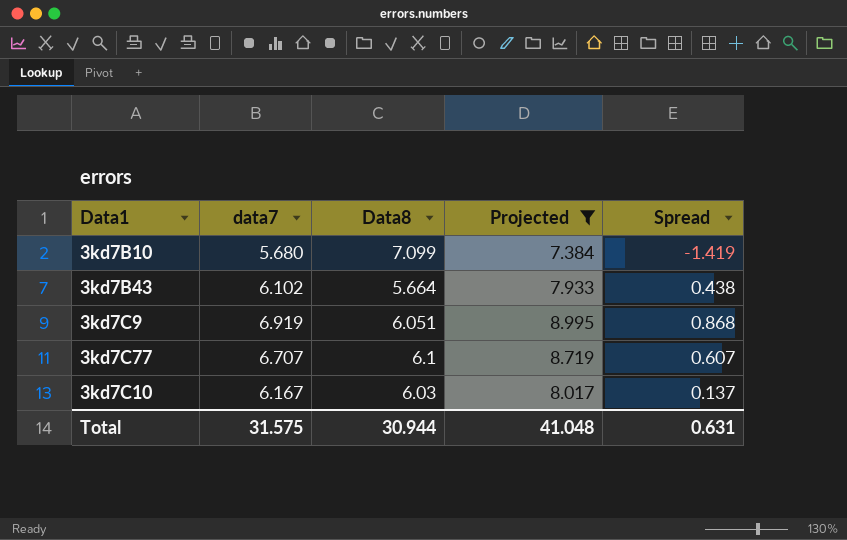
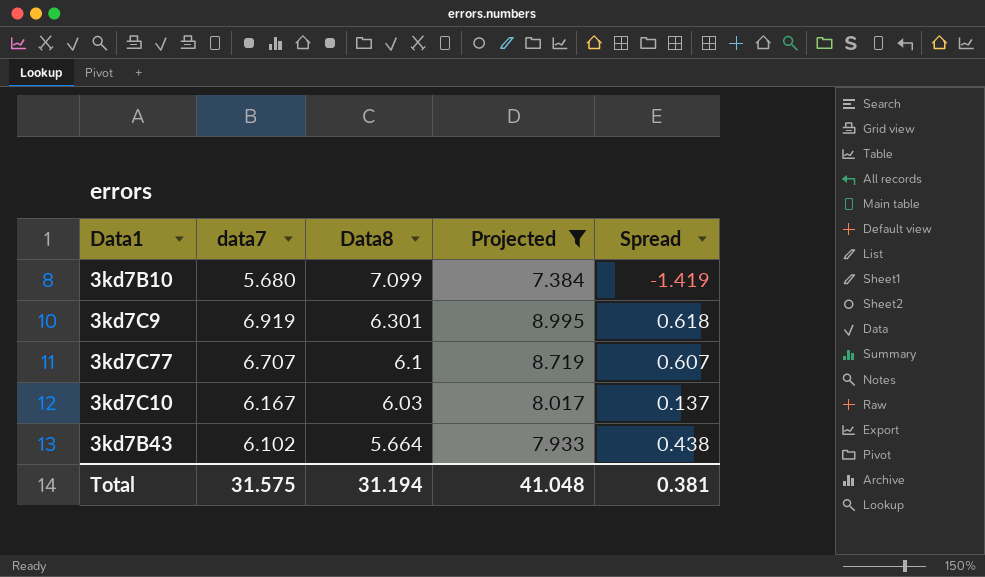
row order: none -> Data8 descending
3kd7C9 | Data8: 6.051 -> 6.301
3kd7C9 | Spread: 0.868 -> 0.618
Total | Data8: 30.944 -> 31.194
Total | Spread: 0.631 -> 0.381

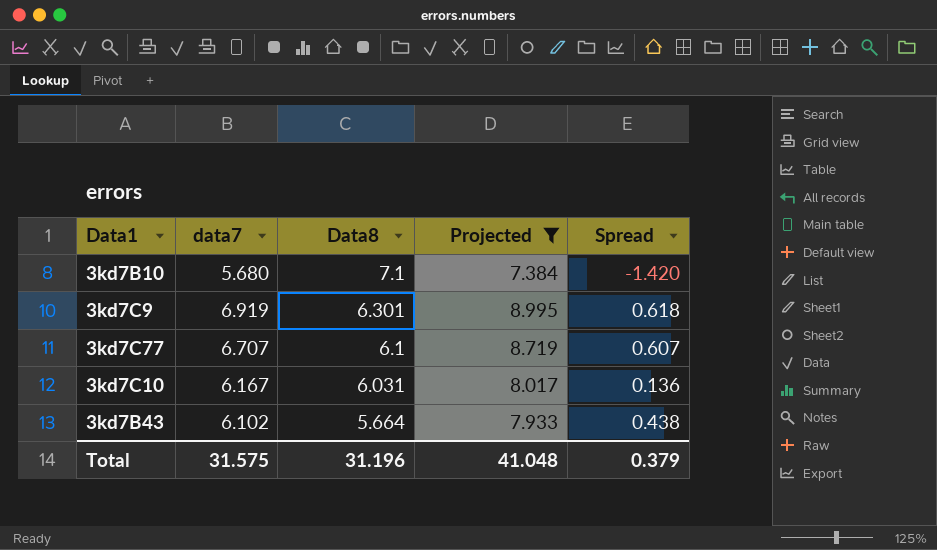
3kd7B10 | Data8: 7.099 -> 7.1
3kd7B10 | Spread: -1.419 -> -1.420
3kd7C10 | Data8: 6.03 -> 6.031
3kd7C10 | Spread: 0.137 -> 0.136
Total | Data8: 31.194 -> 31.196
Total | Spread: 0.381 -> 0.379

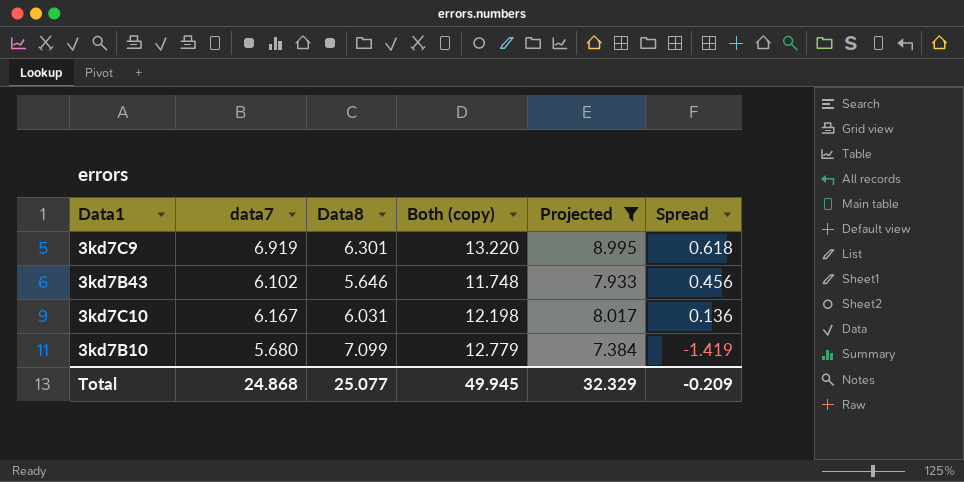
row order: Data8 descending -> Spread descending
column Both (copy) | formula: none -> [data7] + [Data8]
row 3kd7C77: 6.707 | 6.1 | 8.719 | 0.607 -> none
3kd7B43 | Data8: 5.664 -> 5.646
3kd7B43 | Spread: 0.438 -> 0.456
3kd7B10 | Data8: 7.1 -> 7.099
3kd7B10 | Spread: -1.420 -> -1.419
Total | data7: 31.575 -> 24.868
Total | Data8: 31.196 -> 25.077
Total | Projected: 41.048 -> 32.329
Total | Spread: 0.379 -> -0.209

